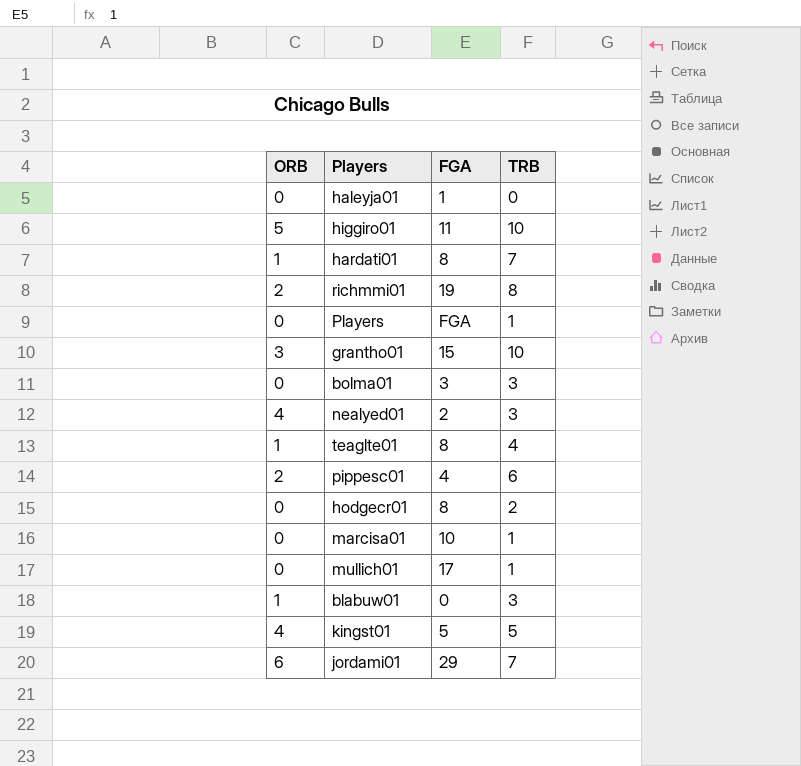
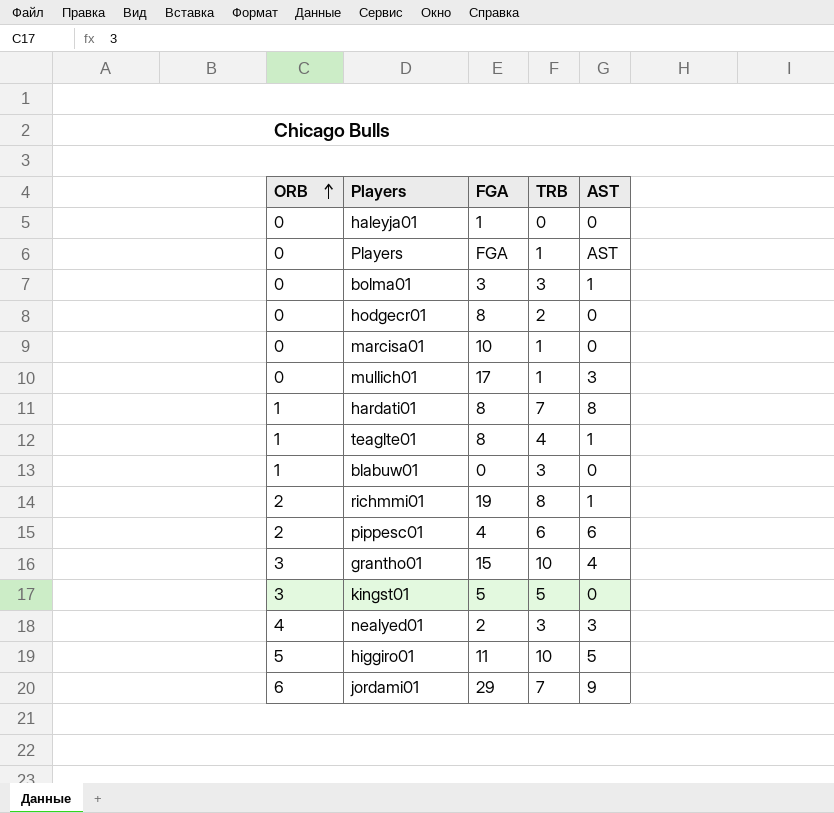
row order: none -> ORB ascending
column AST | position: none -> 5
kingst01 | ORB: 4 -> 3

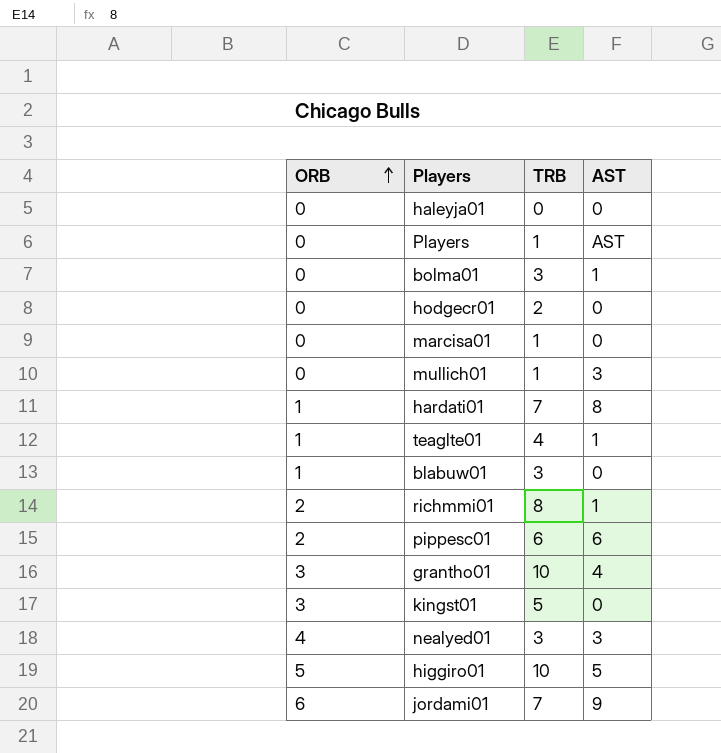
column FGA | position: 3 -> none

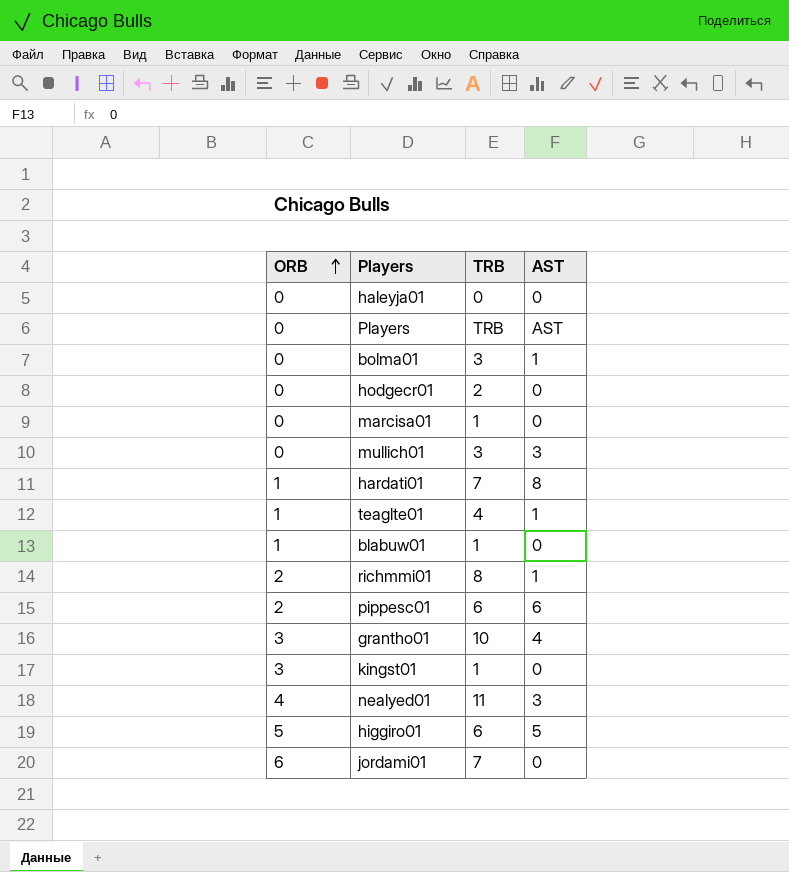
Players | TRB: 1 -> TRB
mullich01 | TRB: 1 -> 3
blabuw01 | TRB: 3 -> 1
kingst01 | TRB: 5 -> 1
nealyed01 | TRB: 3 -> 11
higgiro01 | TRB: 10 -> 6
jordami01 | AST: 9 -> 0

